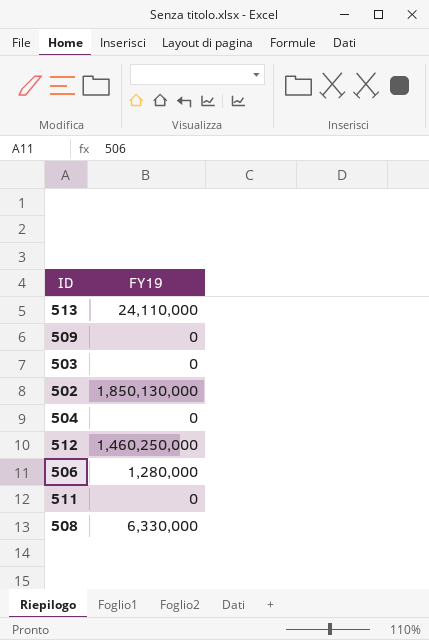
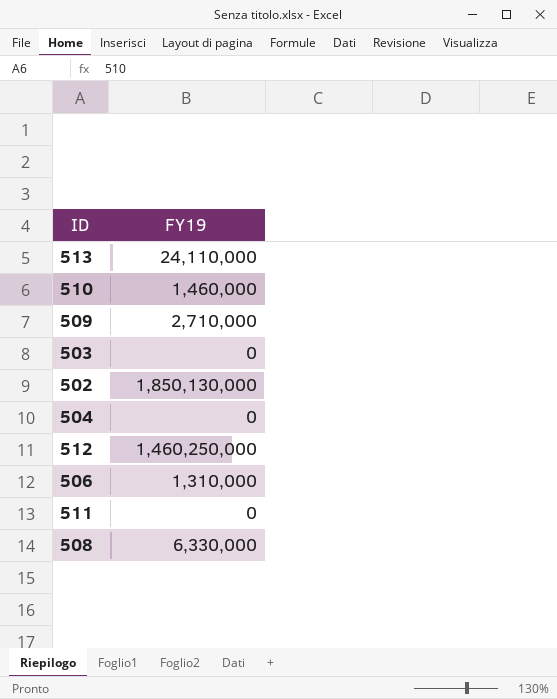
row 510: none -> 1,460,000
509 | FY19: 0 -> 2,710,000
506 | FY19: 1,280,000 -> 1,310,000

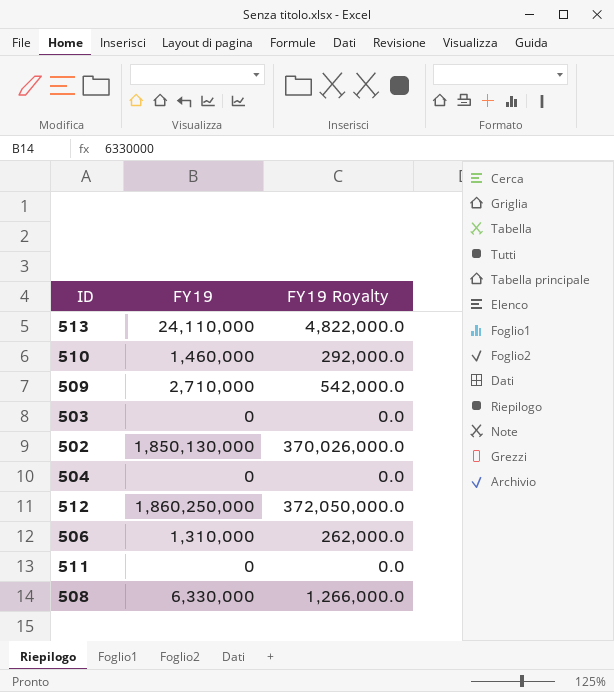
column FY19 Royalty | formula: none -> [FY19] * 0.2
512 | FY19: 1,460,250,000 -> 1,860,250,000

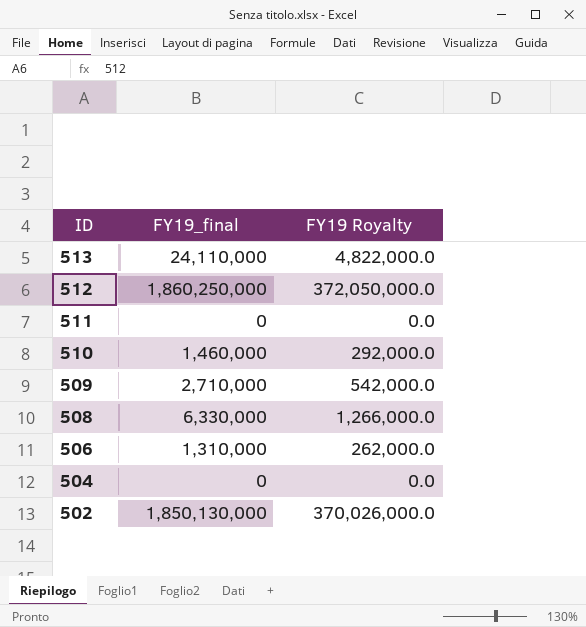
row order: none -> ID descending
column name: FY19 -> FY19_final
row 503: 0 | 0.0 -> none

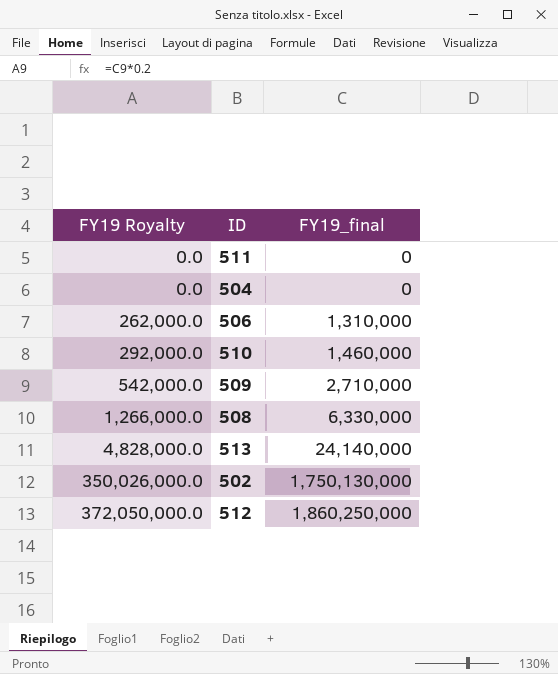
row order: ID descending -> FY19 Royalty ascending
column FY19 Royalty | position: 3 -> 1
513 | FY19 Royalty: 4,822,000.0 -> 4,828,000.0
513 | FY19_final: 24,110,000 -> 24,140,000
502 | FY19 Royalty: 370,026,000.0 -> 350,026,000.0
502 | FY19_final: 1,850,130,000 -> 1,750,130,000

